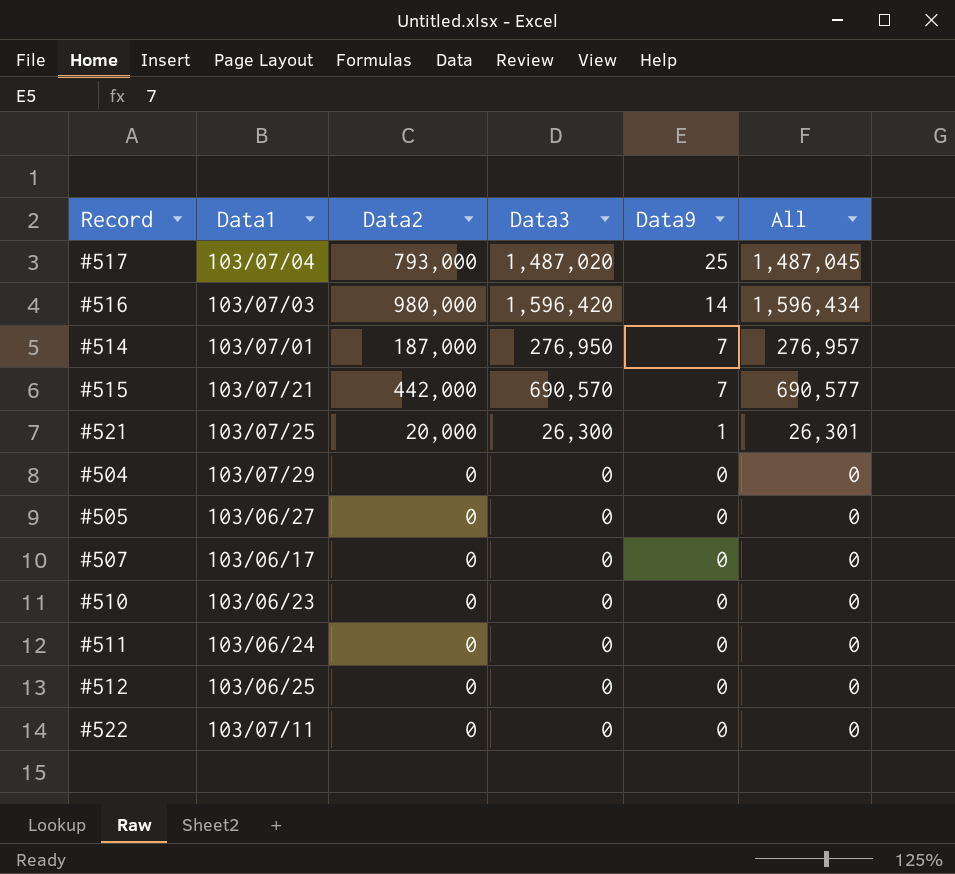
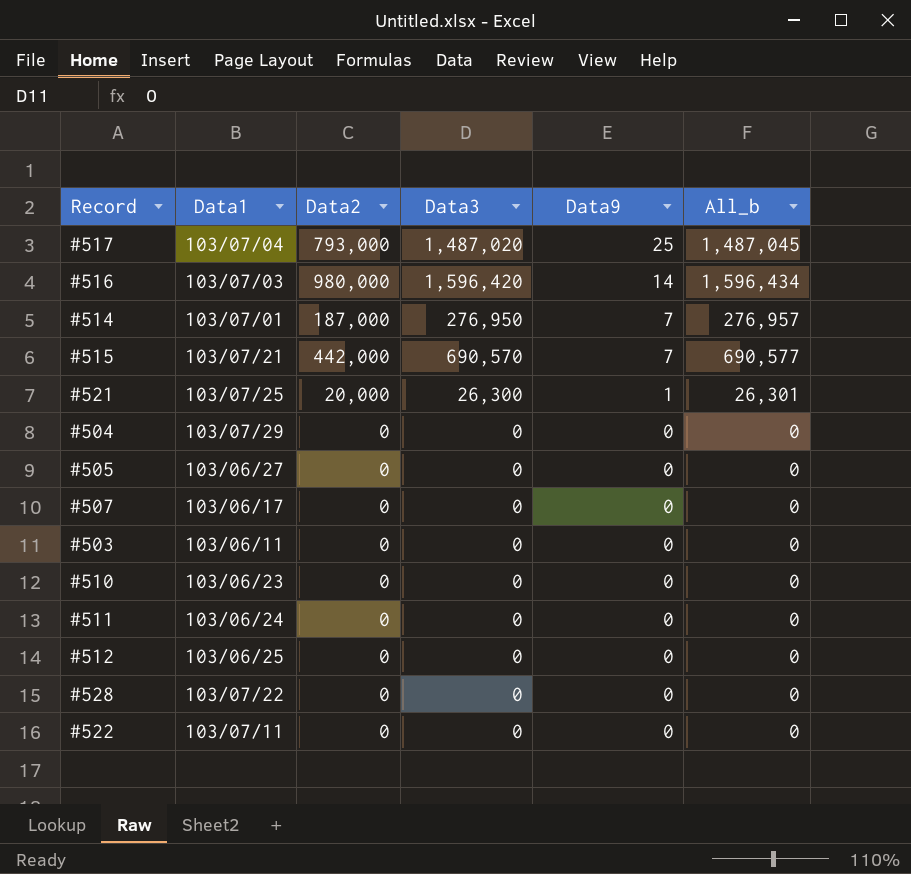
column name: All -> All_b
row #503: none -> 103/06/11 | 0 | 0 | 0 | 0
row #528: none -> 103/07/22 | 0 | 0 | 0 | 0

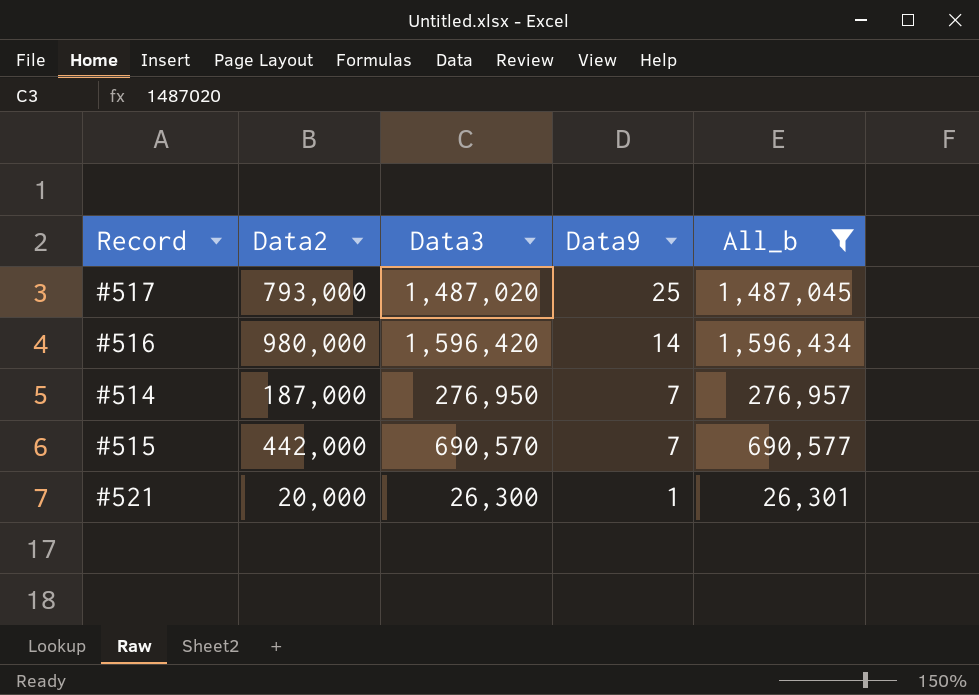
filter: none -> All_b != 0
column Data1 | position: 2 -> none

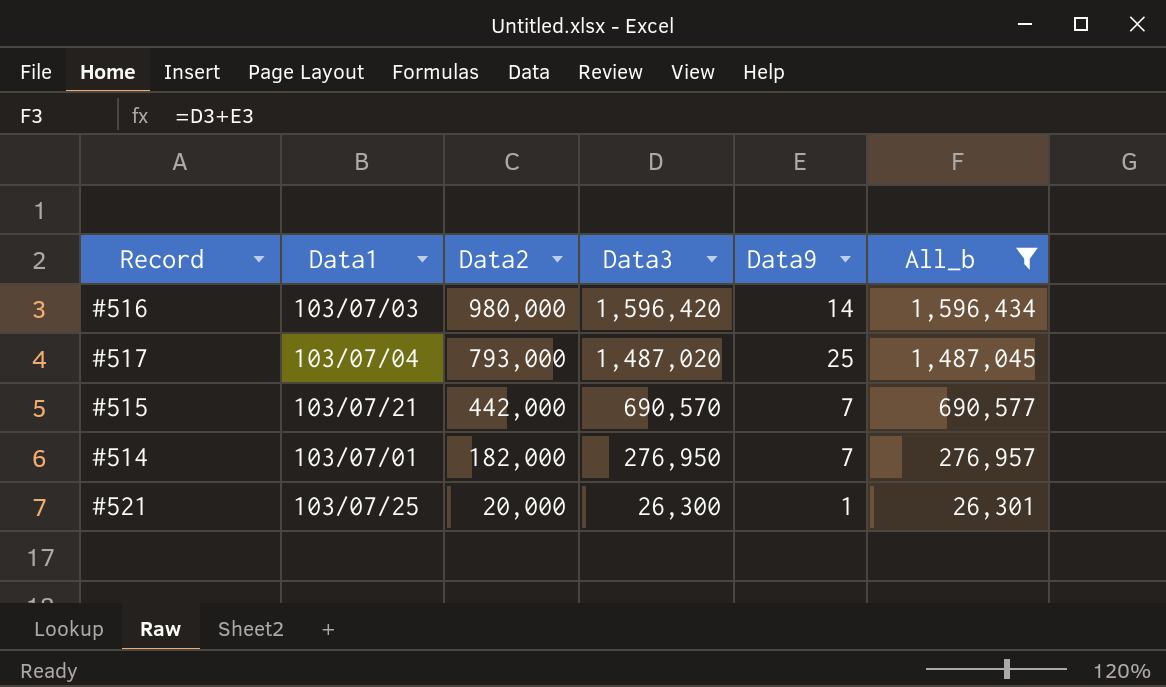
row order: Data9 descending -> Data2 descending
column Data1 | position: none -> 2
#514 | Data2: 187,000 -> 182,000

